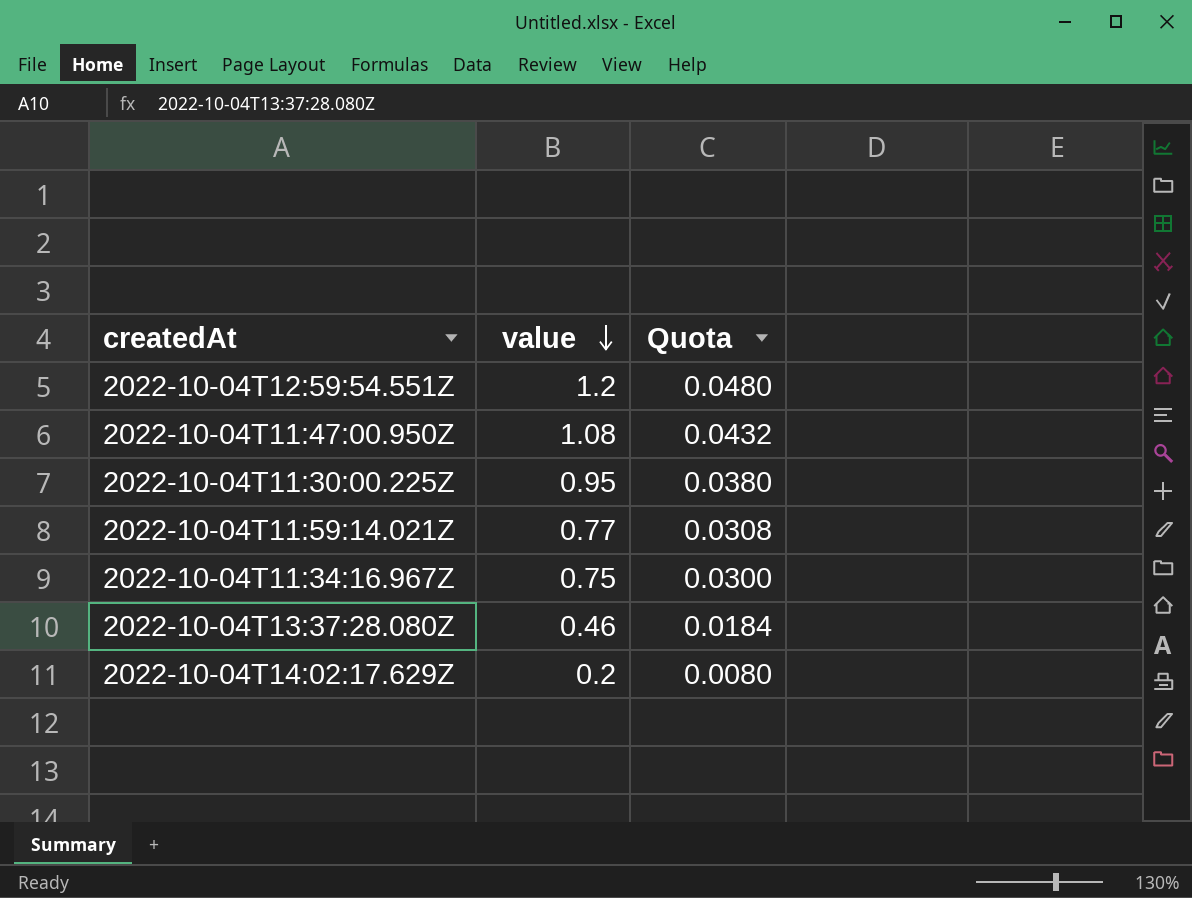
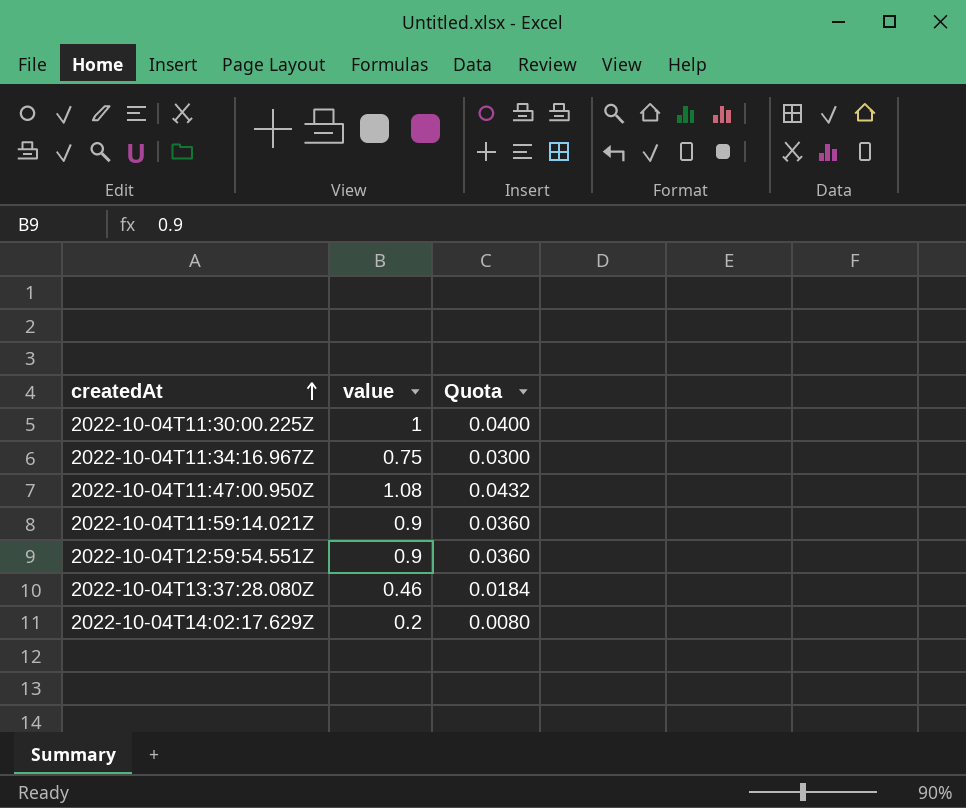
row order: value descending -> createdAt ascending
2022-10-04T11:30:00.225Z | value: 0.95 -> 1
2022-10-04T11:30:00.225Z | Quota: 0.0380 -> 0.0400
2022-10-04T11:59:14.021Z | value: 0.77 -> 0.9
2022-10-04T11:59:14.021Z | Quota: 0.0308 -> 0.0360
2022-10-04T12:59:54.551Z | value: 1.2 -> 0.9
2022-10-04T12:59:54.551Z | Quota: 0.0480 -> 0.0360

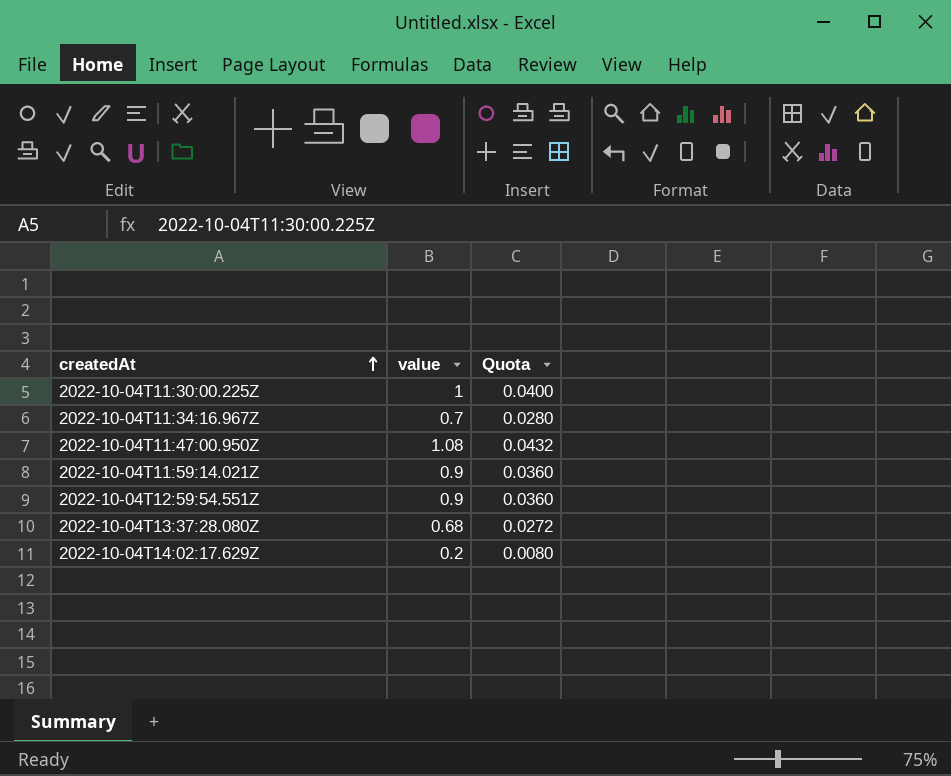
2022-10-04T11:34:16.967Z | value: 0.75 -> 0.7
2022-10-04T11:34:16.967Z | Quota: 0.0300 -> 0.0280
2022-10-04T13:37:28.080Z | value: 0.46 -> 0.68
2022-10-04T13:37:28.080Z | Quota: 0.0184 -> 0.0272

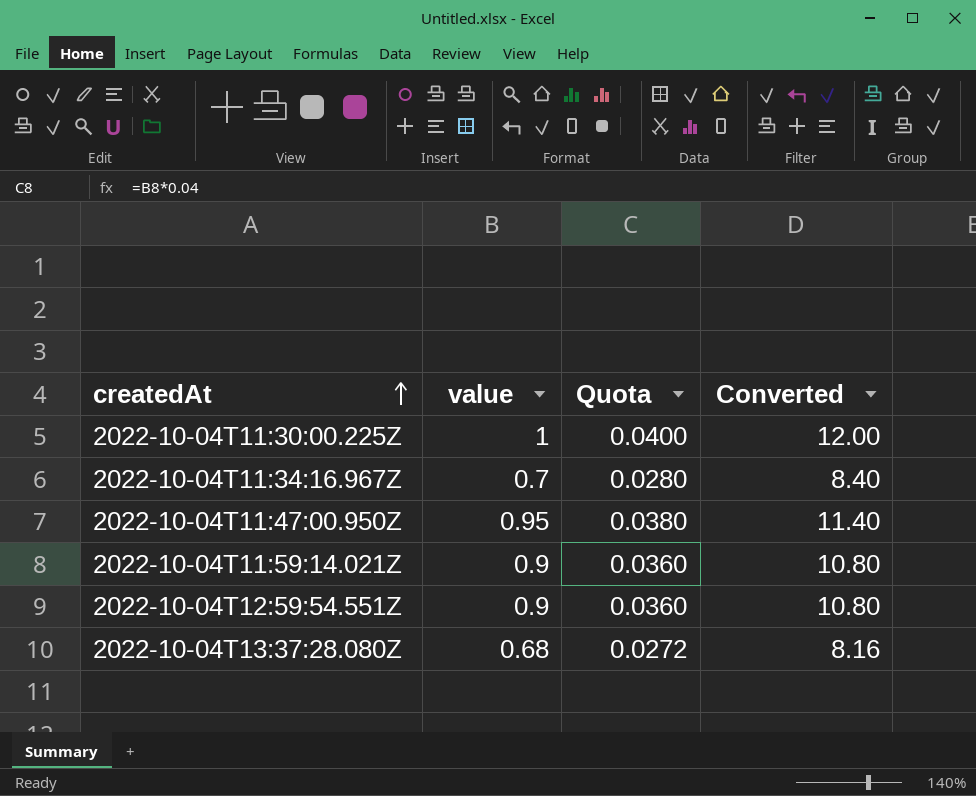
column Converted | formula: none -> [value] * 12
row 2022-10-04T14:02:17.629Z: 0.2 | 0.0080 -> none
2022-10-04T11:47:00.950Z | value: 1.08 -> 0.95
2022-10-04T11:47:00.950Z | Quota: 0.0432 -> 0.0380

